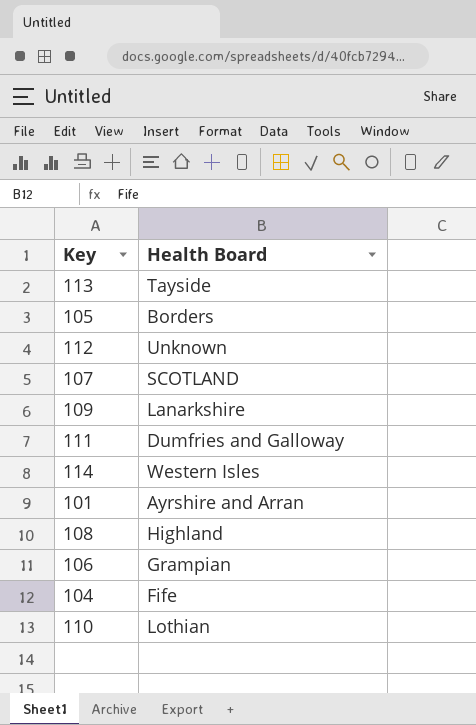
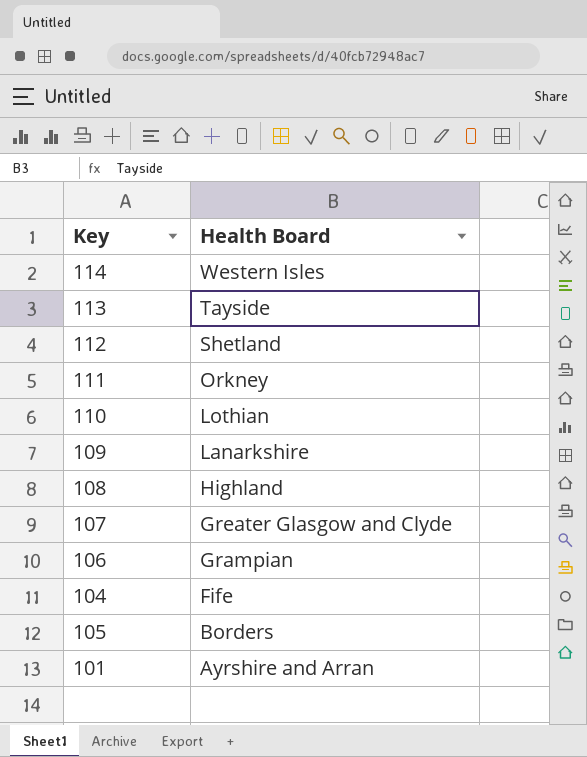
row order: none -> Health Board descending
112 | Health Board: Unknown -> Shetland
111 | Health Board: Dumfries and Galloway -> Orkney
107 | Health Board: SCOTLAND -> Greater Glasgow and Clyde

